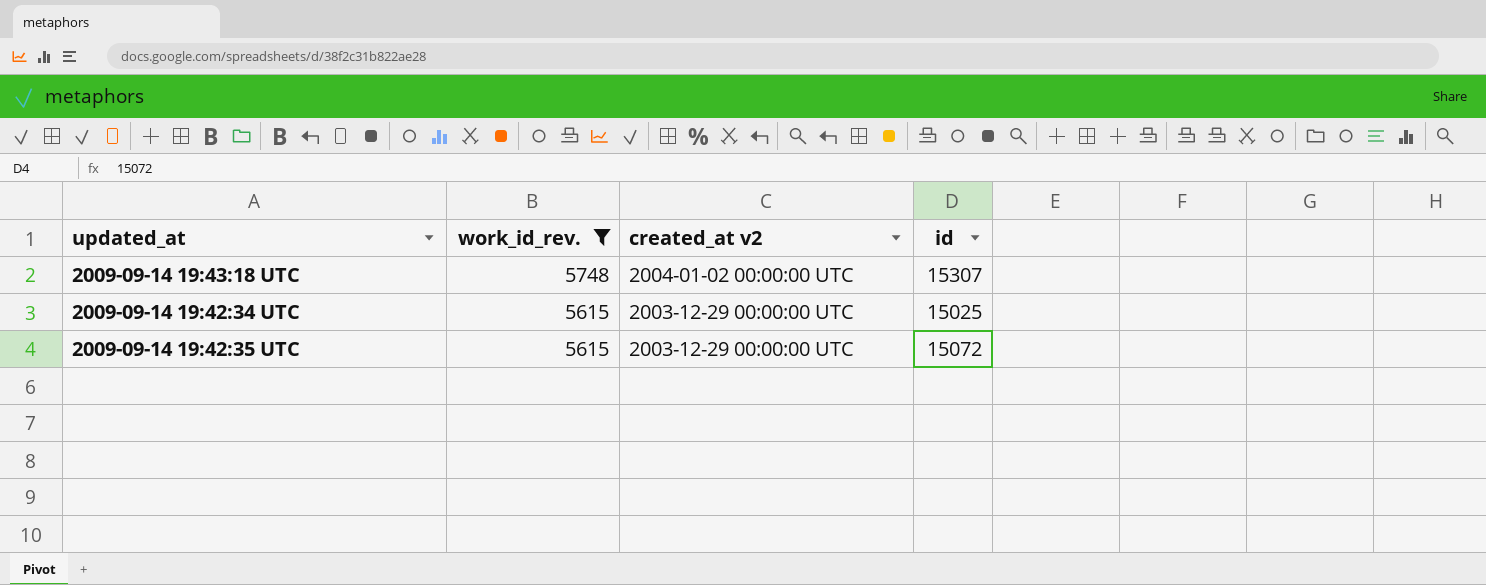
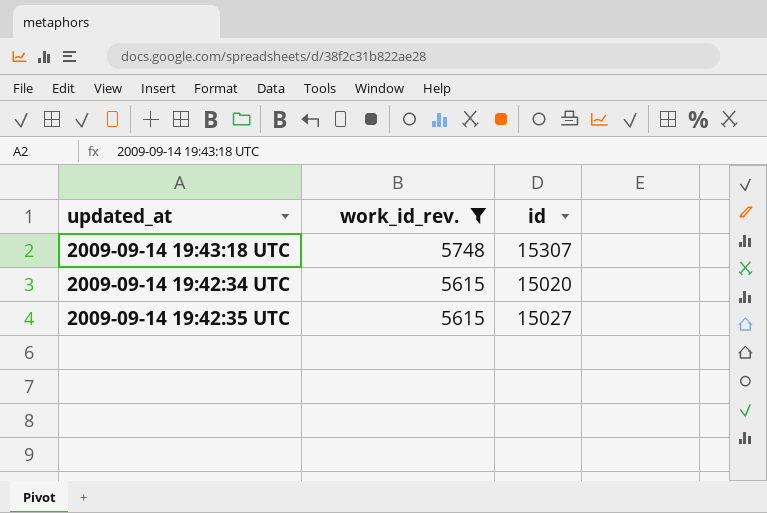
column created_at v2 | position: 3 -> none
2009-09-14 19:42:34 UTC | id: 15025 -> 15020
2009-09-14 19:42:35 UTC | id: 15072 -> 15027

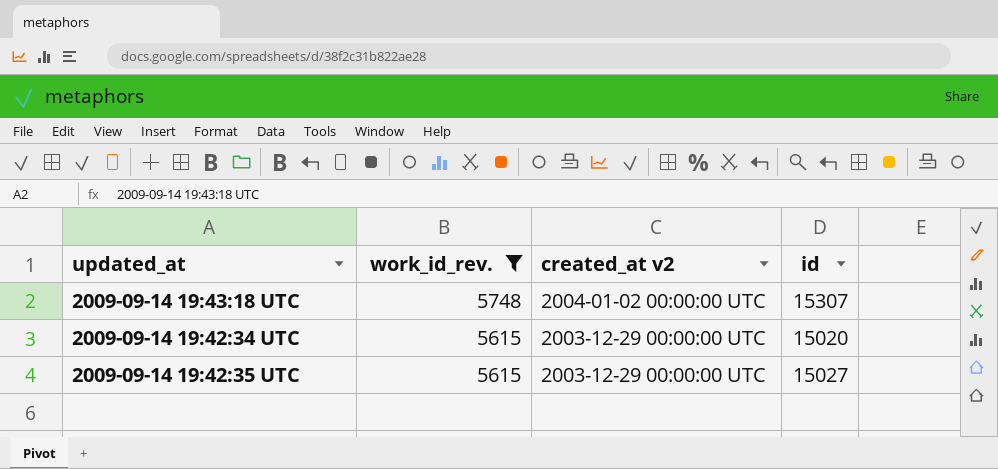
column created_at v2 | position: none -> 3

